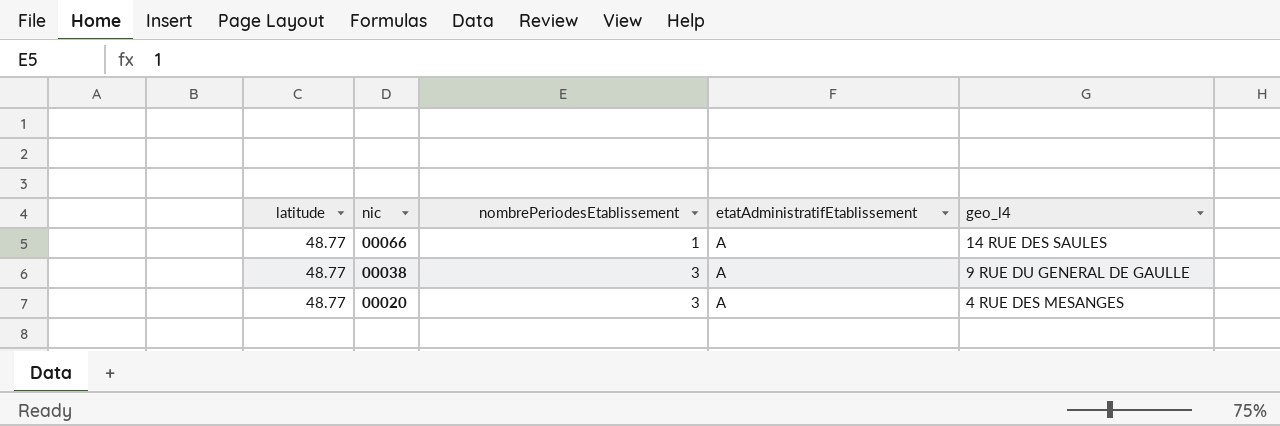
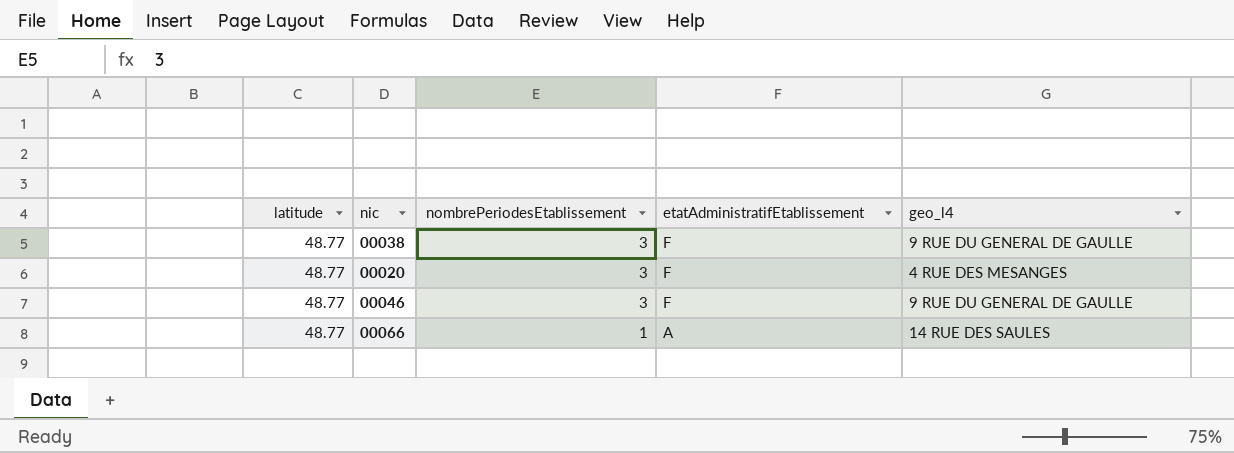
row order: nic descending -> nombrePeriodesEtablissement descending
00038 | etatAdministratifEtablissement: A -> F
00020 | etatAdministratifEtablissement: A -> F
row 00046: none -> 48.77 | 3 | F | 9 RUE DU GENERAL DE GAULLE

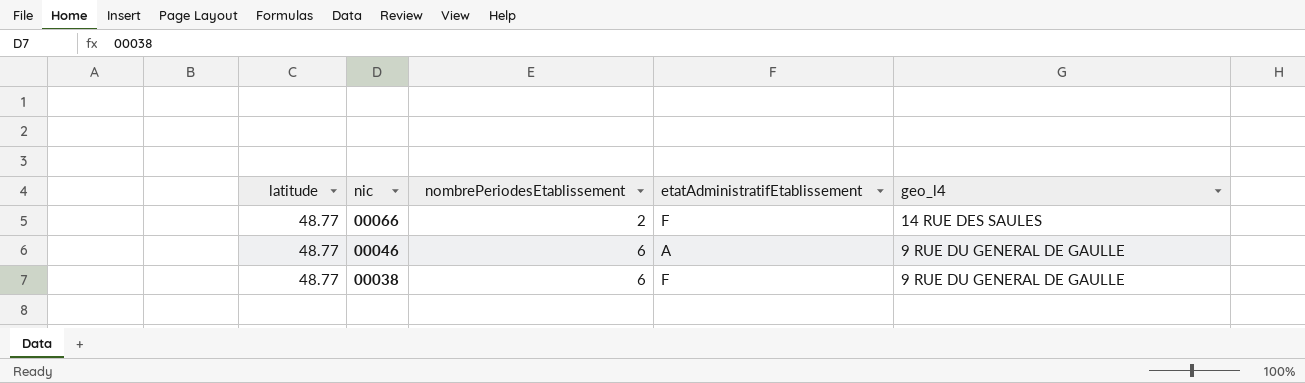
row order: nombrePeriodesEtablissement descending -> nic descending
row 00020: 48.77 | 3 | F | 4 RUE DES MESANGES -> none
00066 | nombrePeriodesEtablissement: 1 -> 2
00066 | etatAdministratifEtablissement: A -> F
00046 | nombrePeriodesEtablissement: 3 -> 6
00046 | etatAdministratifEtablissement: F -> A
00038 | nombrePeriodesEtablissement: 3 -> 6

